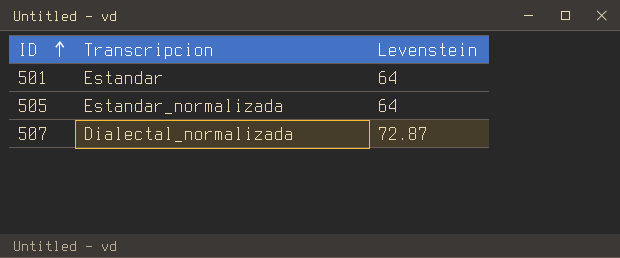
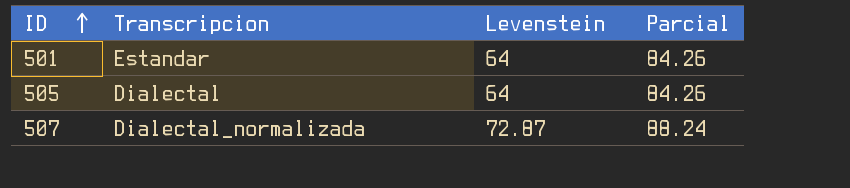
column Parcial | position: none -> 4
505 | Transcripcion: Estandar_normalizada -> Dialectal

